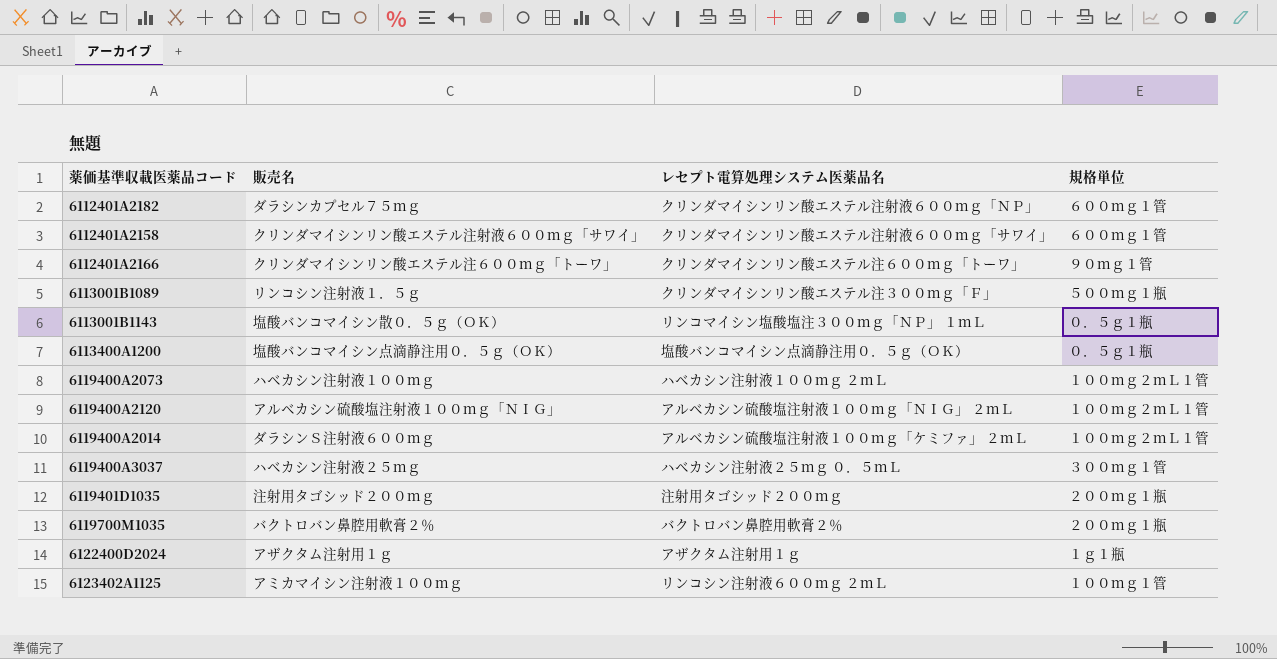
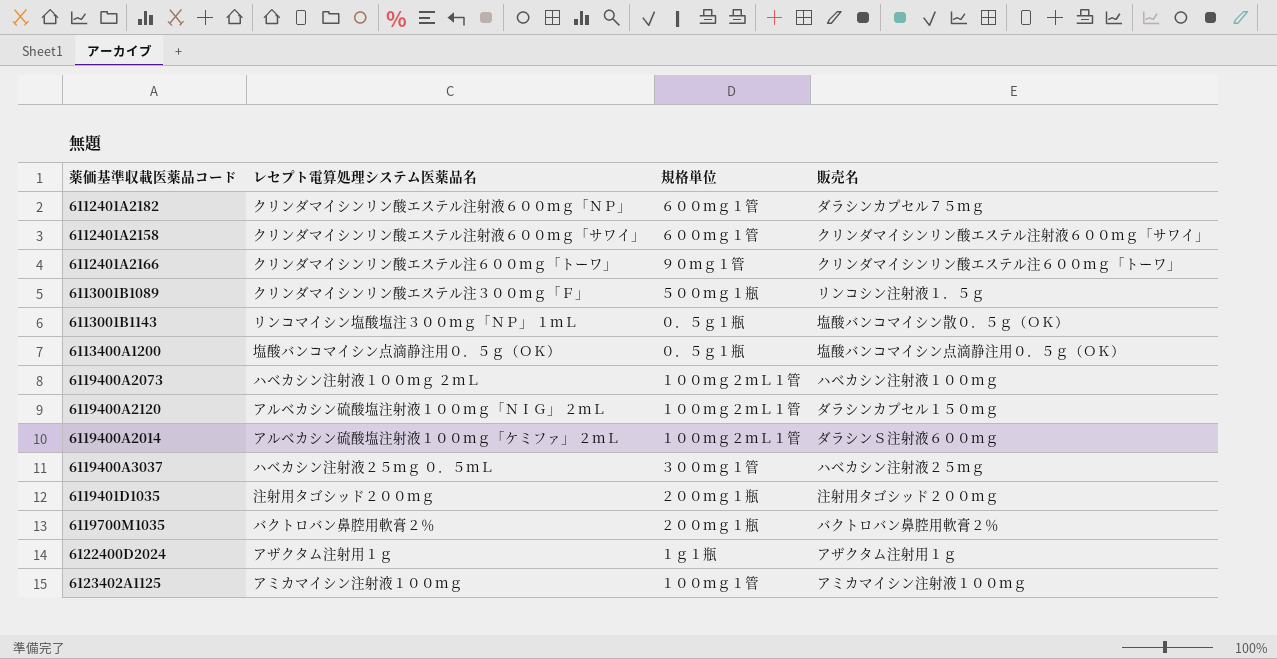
column 販売名 | position: 2 -> 4
6119400A2120 | 販売名: アルベカシン硫酸塩注射液１００ｍｇ「ＮＩＧ」 -> ダラシンカプセル１５０ｍｇ
6123402A1125 | レセプト電算処理システム医薬品名: リンコシン注射液６００ｍｇ ２ｍＬ -> アミカマイシン注射液１００ｍｇ

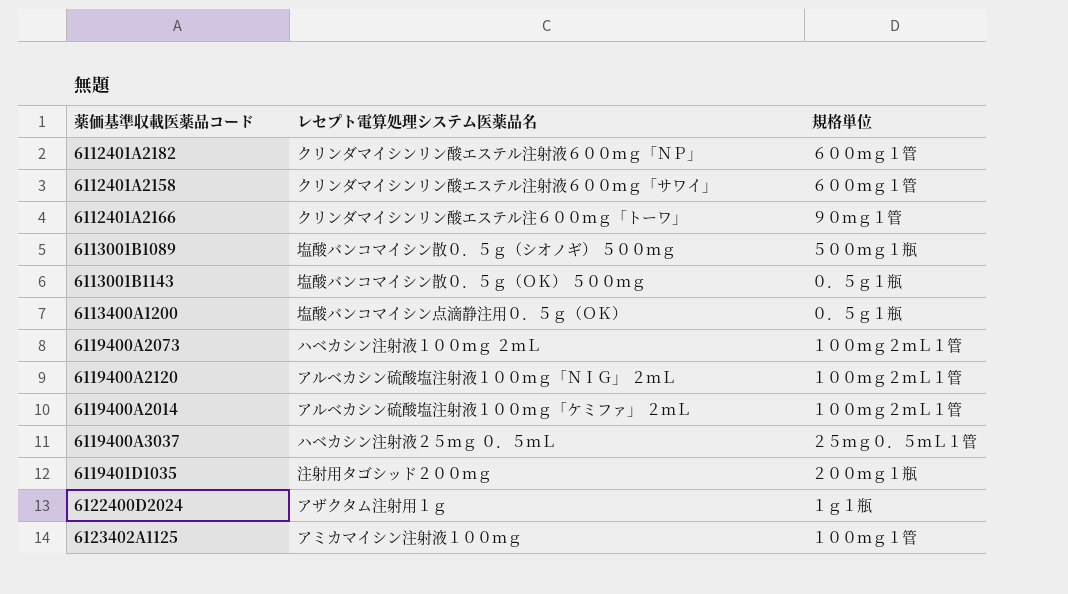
column 販売名 | position: 4 -> none
row 6119700M1035: バクトロバン鼻腔用軟膏２％ | ２００ｍｇ１瓶 | バクトロバン鼻腔用軟膏２％ -> none
6113001B1089 | レセプト電算処理システム医薬品名: クリンダマイシンリン酸エステル注３００ｍｇ「Ｆ」 -> 塩酸バンコマイシン散０．５ｇ（シオノギ） ５００ｍｇ
6113001B1143 | レセプト電算処理システム医薬品名: リンコマイシン塩酸塩注３００ｍｇ「ＮＰ」 １ｍＬ -> 塩酸バンコマイシン散０．５ｇ（ＯＫ） ５００ｍｇ
6119400A3037 | 規格単位: ３００ｍｇ１管 -> ２５ｍｇ０．５ｍＬ１管

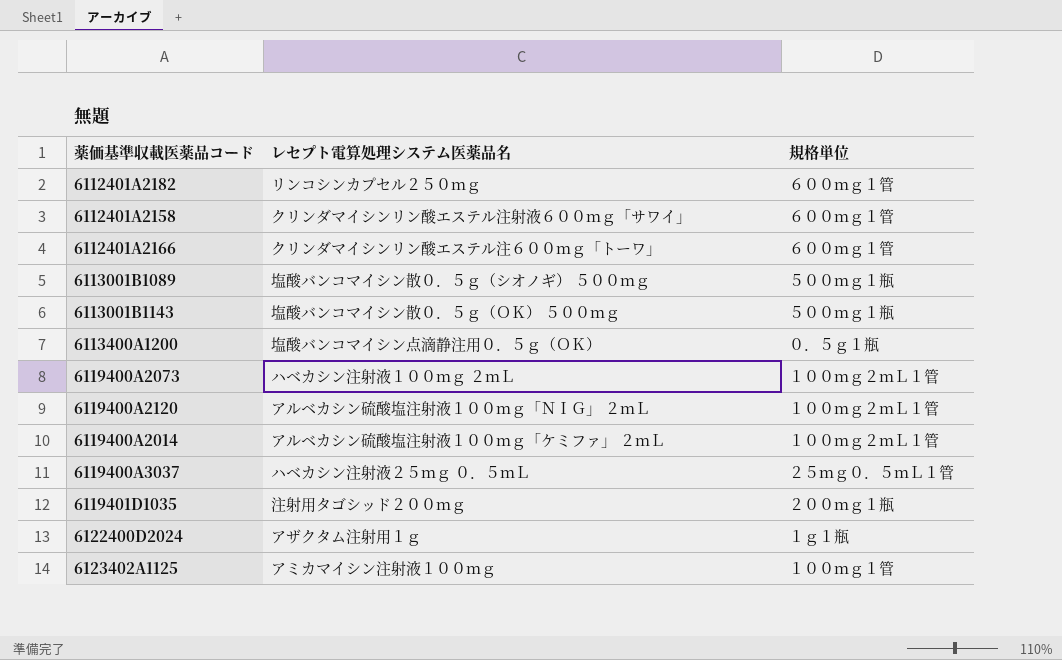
6112401A2182 | レセプト電算処理システム医薬品名: クリンダマイシンリン酸エステル注射液６００ｍｇ「ＮＰ」 -> リンコシンカプセル２５０ｍｇ
6112401A2166 | 規格単位: ９０ｍｇ１管 -> ６００ｍｇ１管
6113001B1143 | 規格単位: ０．５ｇ１瓶 -> ５００ｍｇ１瓶

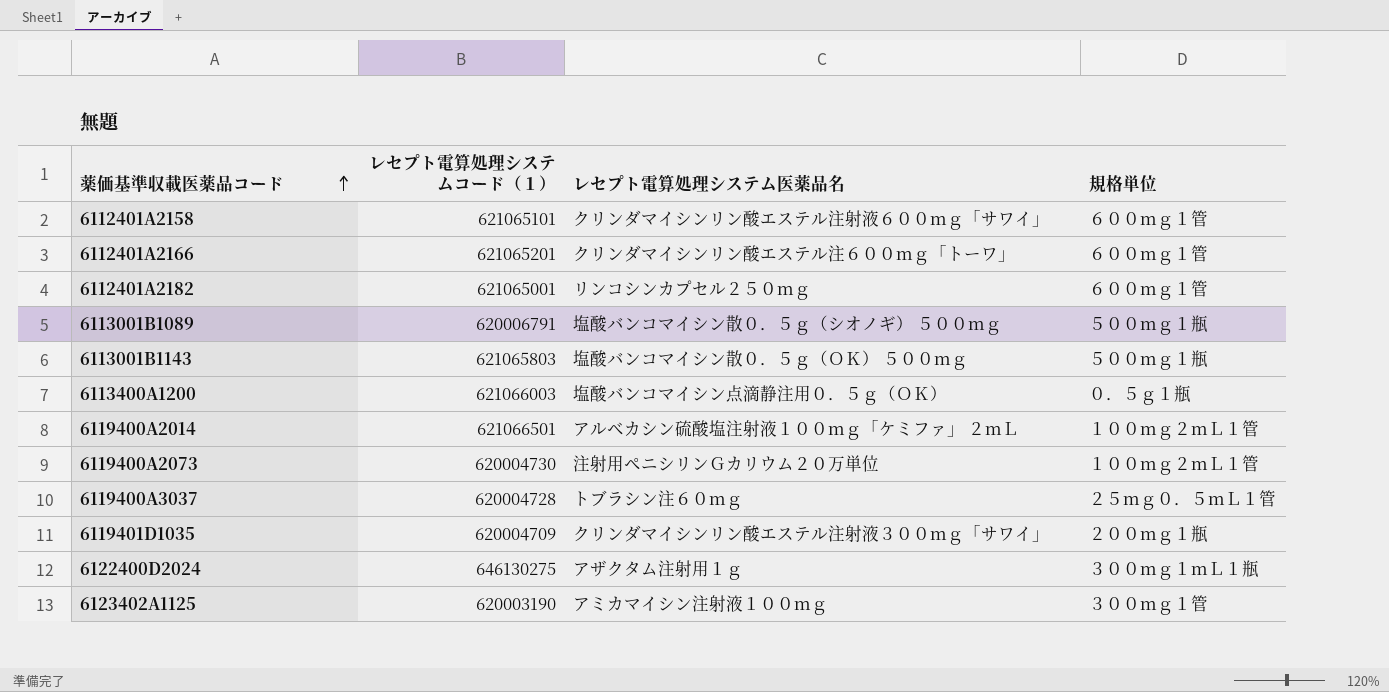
row order: none -> 薬価基準収載医薬品コード ascending
column レセプト電算処理システムコード（１） | position: none -> 2
row 6119400A2120: アルベカシン硫酸塩注射液１００ｍｇ「ＮＩＧ」 ２ｍＬ | １００ｍｇ２ｍＬ１管 -> none
6119400A2073 | レセプト電算処理システム医薬品名: ハベカシン注射液１００ｍｇ ２ｍＬ -> 注射用ペニシリンＧカリウム２０万単位
6119400A3037 | レセプト電算処理システム医薬品名: ハベカシン注射液２５ｍｇ ０．５ｍＬ -> トブラシン注６０ｍｇ
6119401D1035 | レセプト電算処理システム医薬品名: 注射用タゴシッド２００ｍｇ -> クリンダマイシンリン酸エステル注射液３００ｍｇ「サワイ」
6122400D2024 | 規格単位: １ｇ１瓶 -> ３００ｍｇ１ｍＬ１瓶
6123402A1125 | 規格単位: １００ｍｇ１管 -> ３００ｍｇ１管

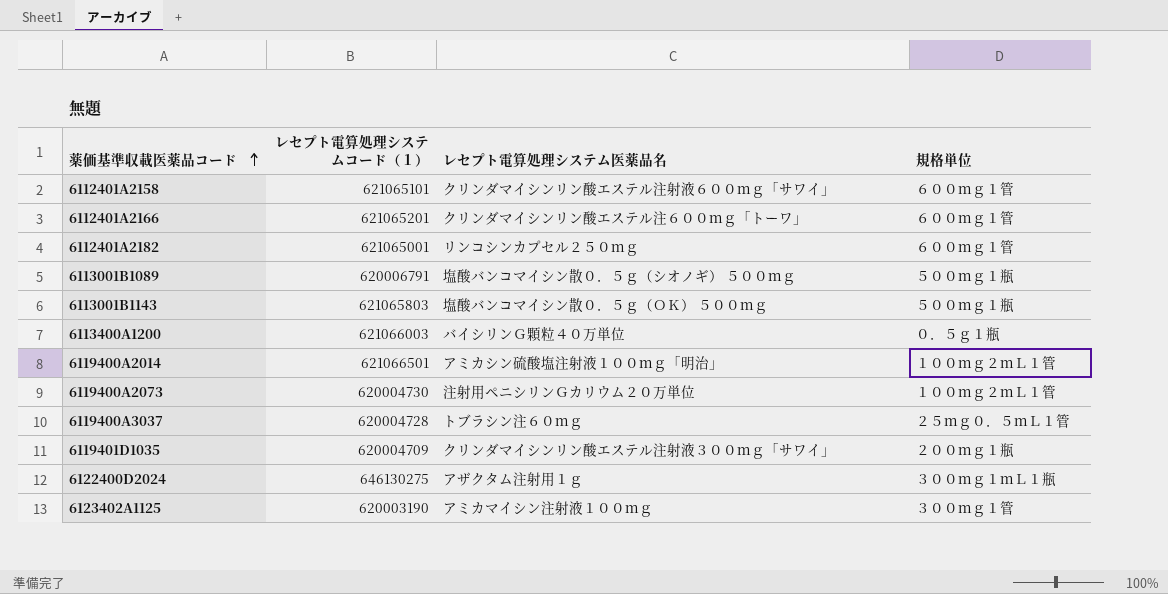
6113400A1200 | レセプト電算処理システム医薬品名: 塩酸バンコマイシン点滴静注用０．５ｇ（ＯＫ） -> バイシリンＧ顆粒４０万単位
6119400A2014 | レセプト電算処理システム医薬品名: アルベカシン硫酸塩注射液１００ｍｇ「ケミファ」 ２ｍＬ -> アミカシン硫酸塩注射液１００ｍｇ「明治」

